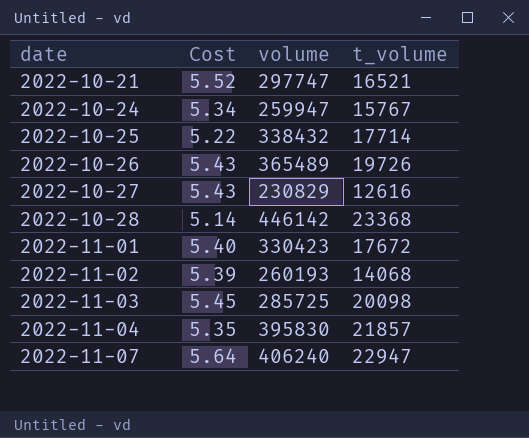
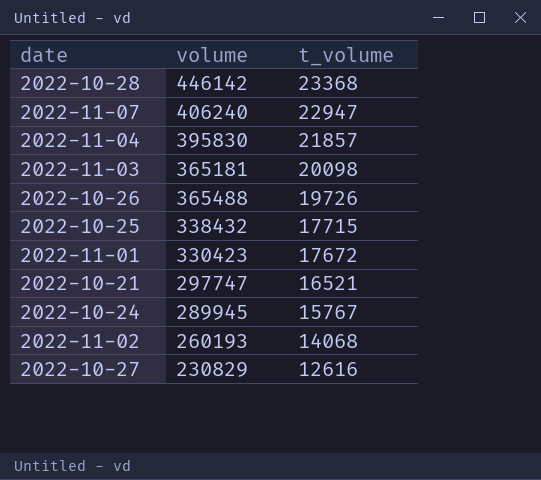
row order: date ascending -> t_volume descending
column Cost | position: 2 -> none
2022-11-03 | volume: 285725 -> 365181
2022-10-26 | volume: 365489 -> 365488
2022-10-25 | t_volume: 17714 -> 17715
2022-10-24 | volume: 259947 -> 289945

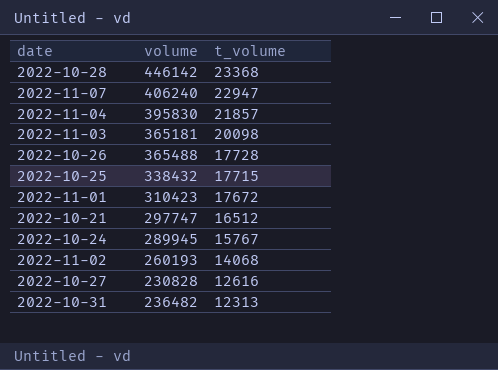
2022-10-26 | t_volume: 19726 -> 17728
2022-11-01 | volume: 330423 -> 310423
2022-10-21 | t_volume: 16521 -> 16512
2022-10-27 | volume: 230829 -> 230828
row 2022-10-31: none -> 236482 | 12313

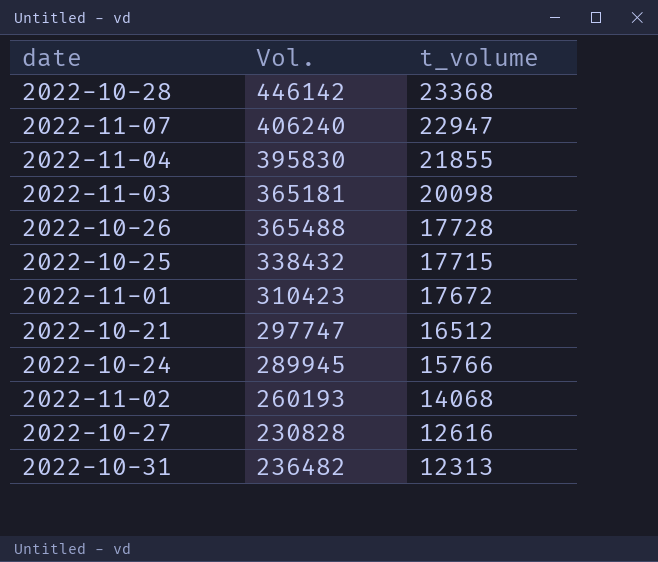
column name: volume -> Vol.
2022-11-04 | t_volume: 21857 -> 21855
2022-10-24 | t_volume: 15767 -> 15766

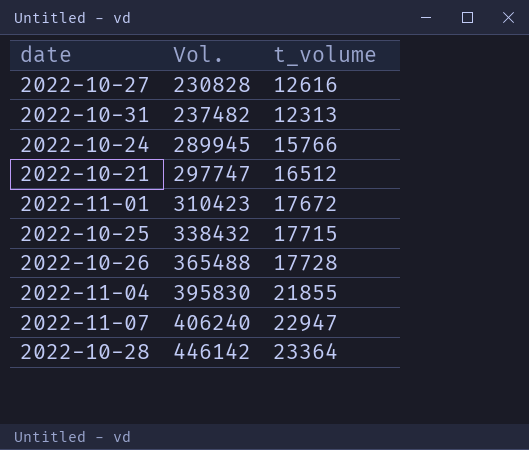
row order: t_volume descending -> Vol. ascending
row 2022-11-03: 365181 | 20098 -> none
row 2022-11-02: 260193 | 14068 -> none
2022-10-31 | Vol.: 236482 -> 237482
2022-10-28 | t_volume: 23368 -> 23364

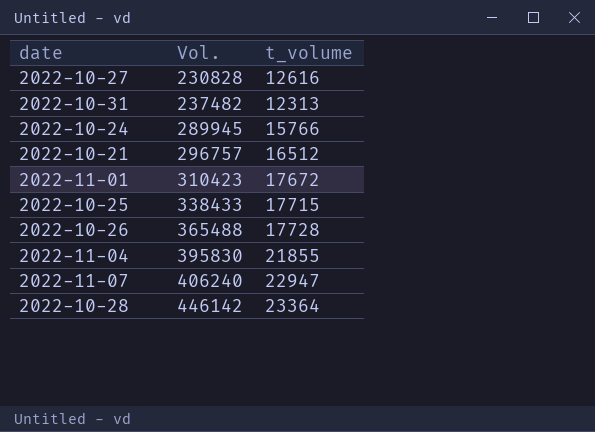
2022-10-21 | Vol.: 297747 -> 296757
2022-10-25 | Vol.: 338432 -> 338433

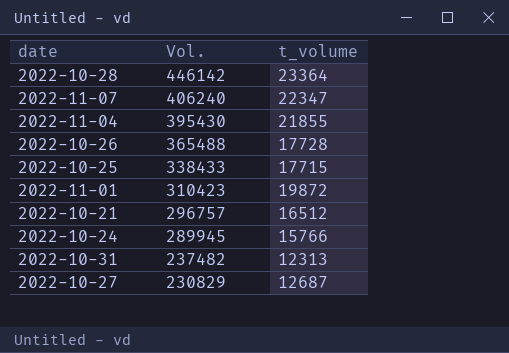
row order: Vol. ascending -> Vol. descending
2022-11-07 | t_volume: 22947 -> 22347
2022-11-04 | Vol.: 395830 -> 395430
2022-11-01 | t_volume: 17672 -> 19872
2022-10-27 | Vol.: 230828 -> 230829
2022-10-27 | t_volume: 12616 -> 12687

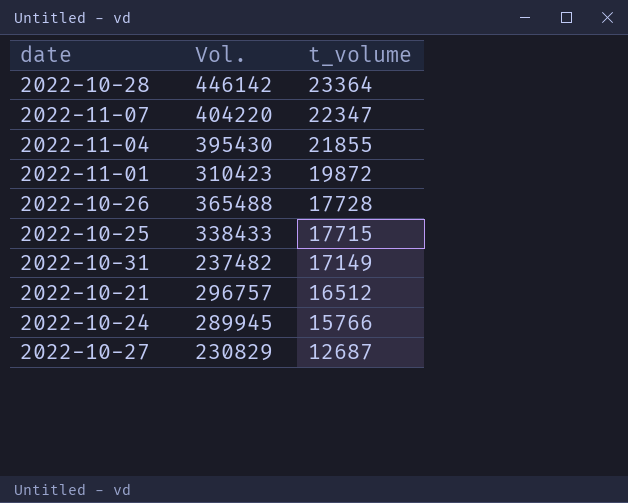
row order: Vol. descending -> t_volume descending
2022-11-07 | Vol.: 406240 -> 404220
2022-10-31 | t_volume: 12313 -> 17149

